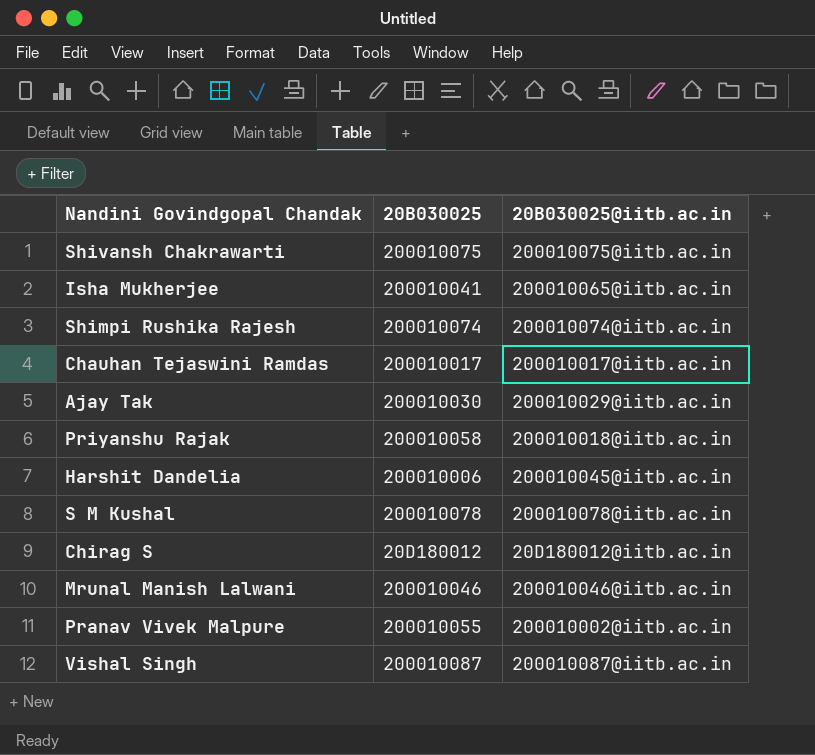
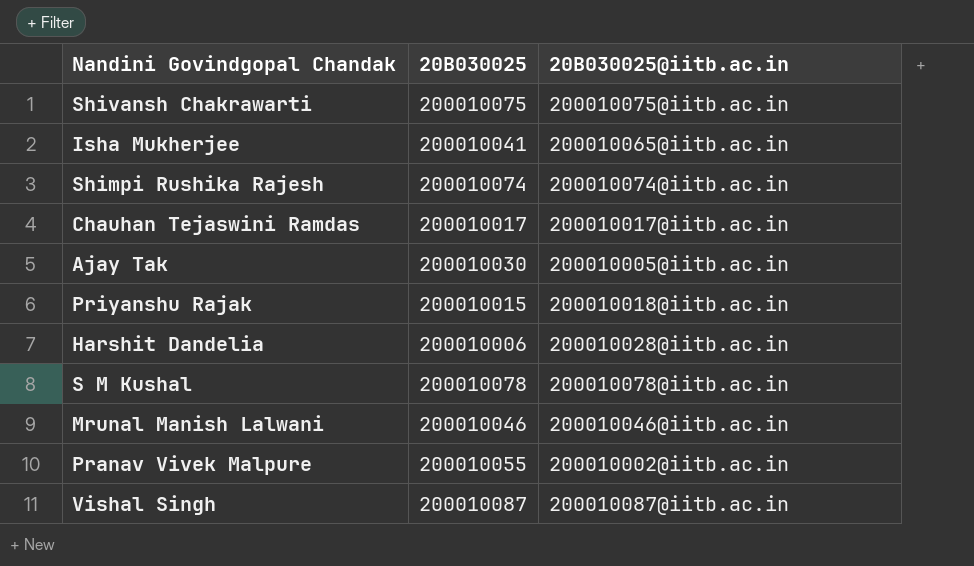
row Chirag S: 20D180012 | 20D180012@iitb.ac.in -> none
Ajay Tak | 20B030025@iitb.ac.in: 200010029@iitb.ac.in -> 200010005@iitb.ac.in
Priyanshu Rajak | 20B030025: 200010058 -> 200010015
Harshit Dandelia | 20B030025@iitb.ac.in: 200010045@iitb.ac.in -> 200010028@iitb.ac.in

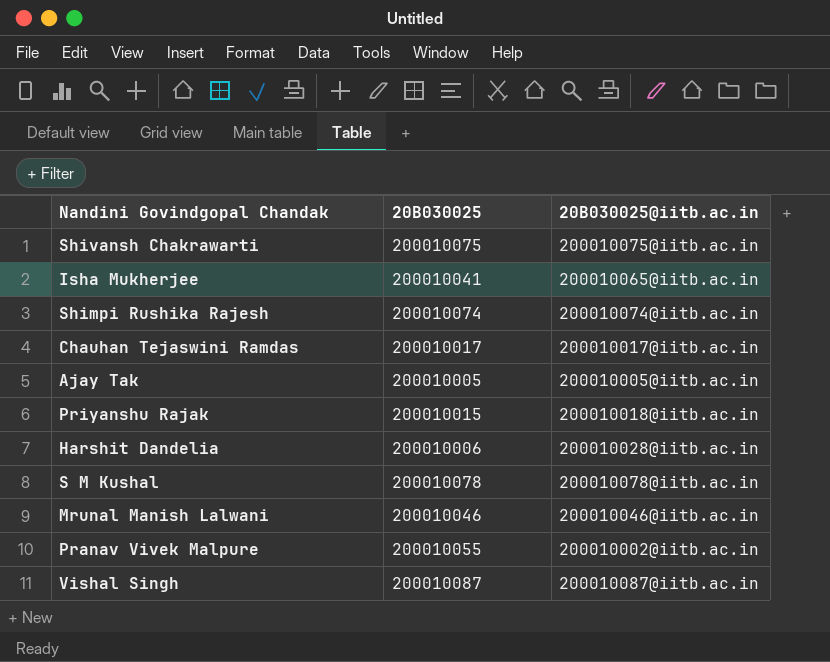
Ajay Tak | 20B030025: 200010030 -> 200010005

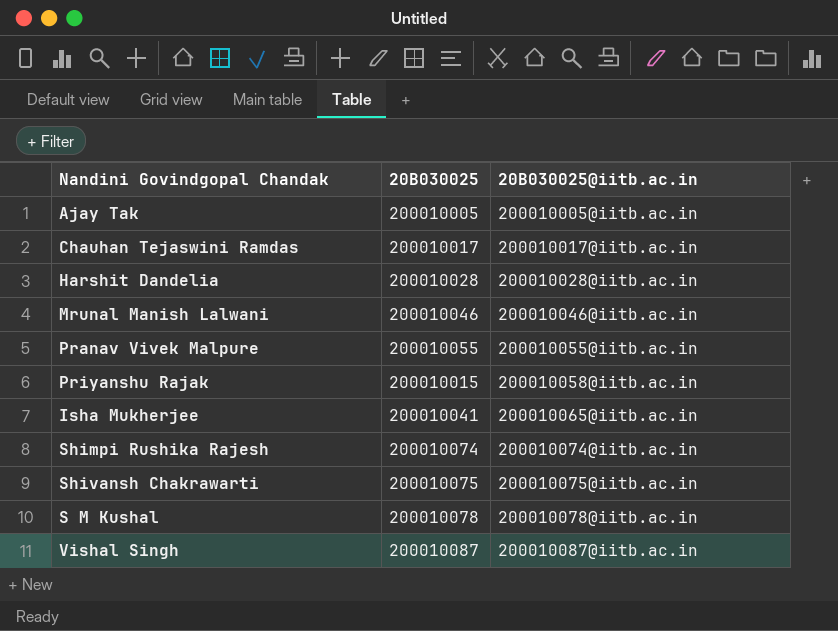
row order: none -> 20B030025@iitb.ac.in ascending
Harshit Dandelia | 20B030025: 200010006 -> 200010028
Pranav Vivek Malpure | 20B030025@iitb.ac.in: 200010002@iitb.ac.in -> 200010055@iitb.ac.in
Priyanshu Rajak | 20B030025@iitb.ac.in: 200010018@iitb.ac.in -> 200010058@iitb.ac.in

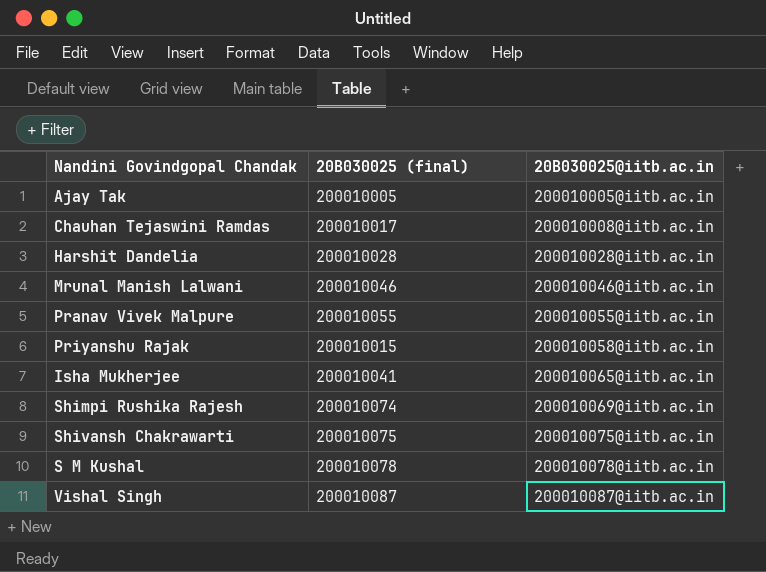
column name: 20B030025 -> 20B030025 (final)
Chauhan Tejaswini Ramdas | 20B030025@iitb.ac.in: 200010017@iitb.ac.in -> 200010008@iitb.ac.in
Shimpi Rushika Rajesh | 20B030025@iitb.ac.in: 200010074@iitb.ac.in -> 200010069@iitb.ac.in

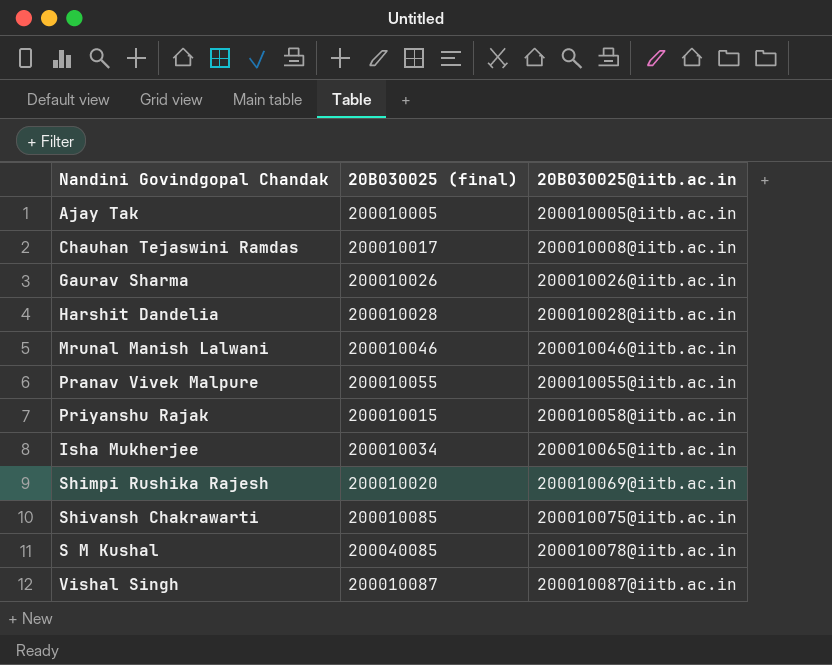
row Gaurav Sharma: none -> 200010026 | 200010026@iitb.ac.in
Isha Mukherjee | 20B030025 (final): 200010041 -> 200010034
Shimpi Rushika Rajesh | 20B030025 (final): 200010074 -> 200010020
Shivansh Chakrawarti | 20B030025 (final): 200010075 -> 200010085
S M Kushal | 20B030025 (final): 200010078 -> 200040085

